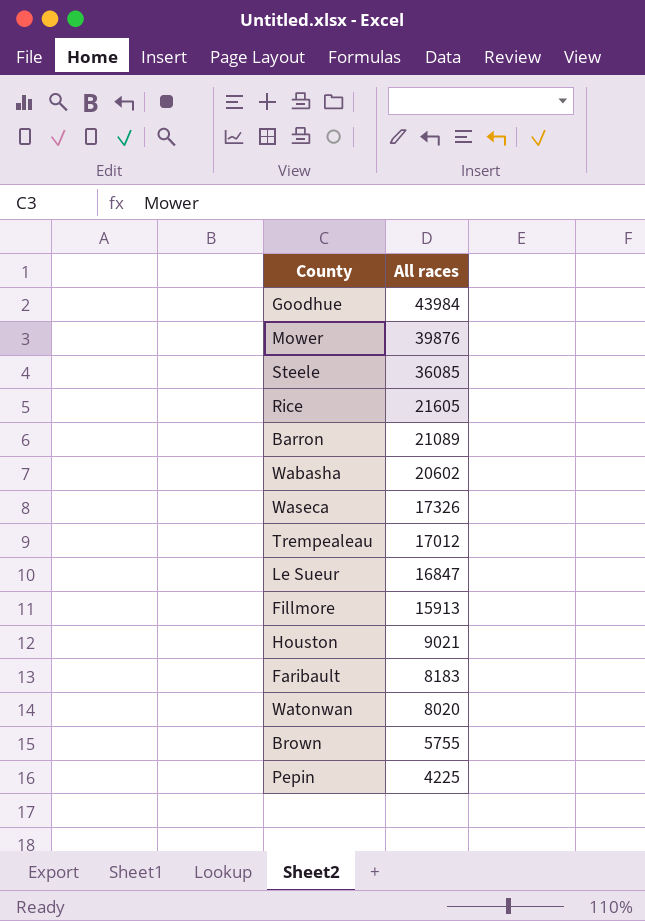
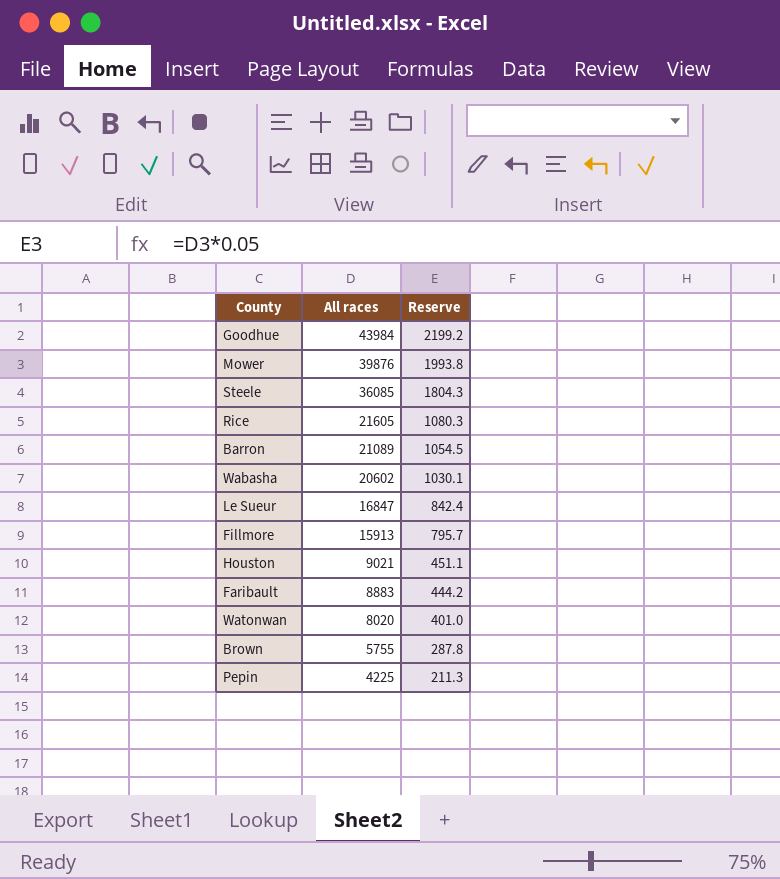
column Reserve | formula: none -> [All races] * 0.05
row Waseca: 17326 -> none
row Trempealeau: 17012 -> none
Faribault | All races: 8183 -> 8883

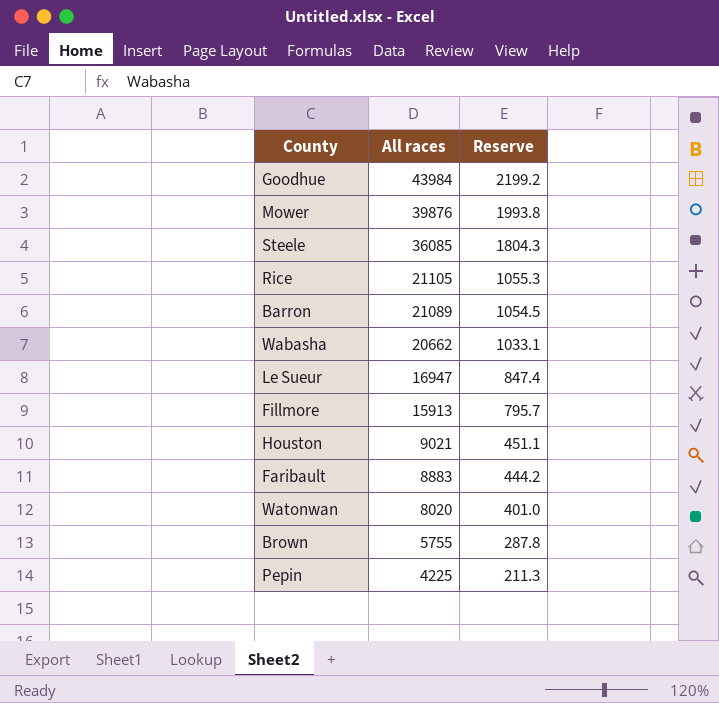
Rice | All races: 21605 -> 21105
Rice | Reserve: 1080.3 -> 1055.3
Wabasha | All races: 20602 -> 20662
Wabasha | Reserve: 1030.1 -> 1033.1
Le Sueur | All races: 16847 -> 16947
Le Sueur | Reserve: 842.4 -> 847.4

